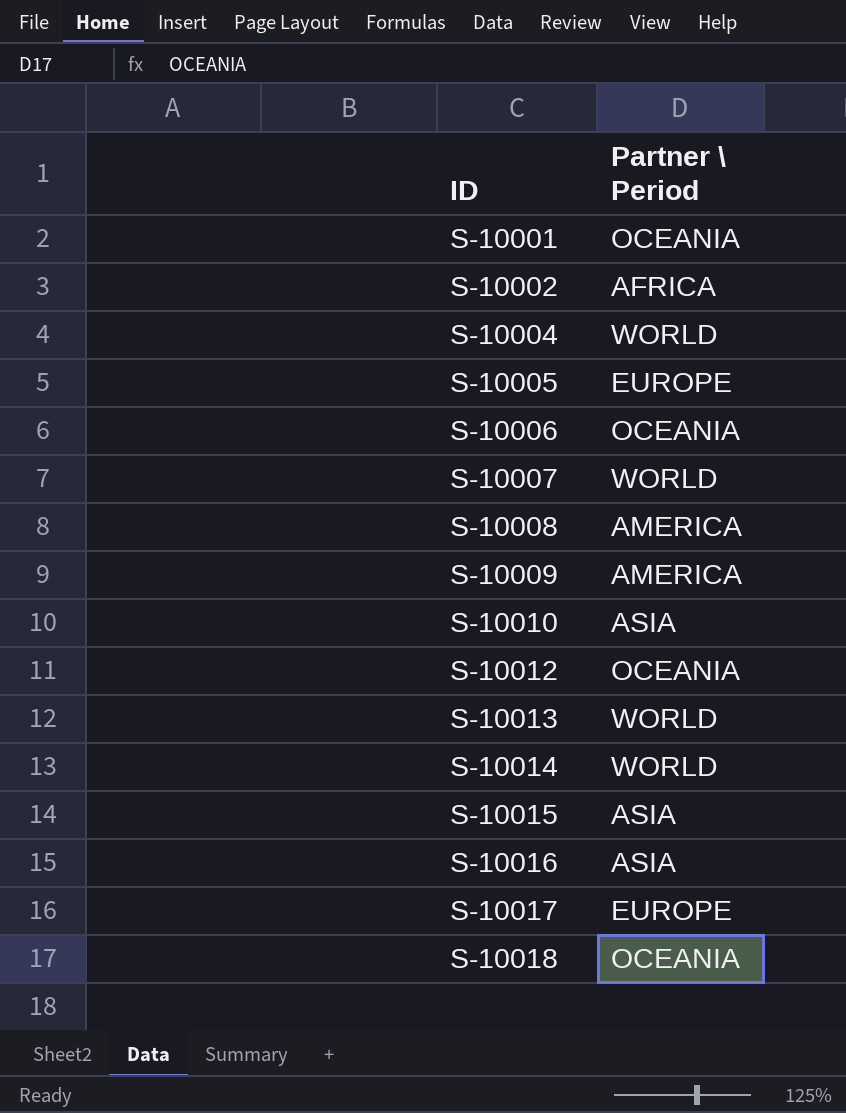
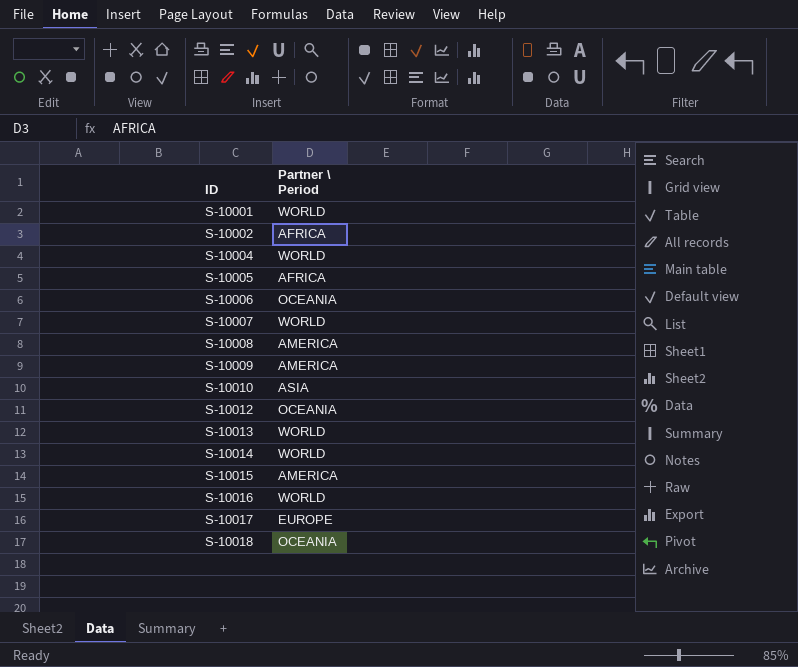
S-10001 | Partner \ Period: OCEANIA -> WORLD
S-10005 | Partner \ Period: EUROPE -> AFRICA
S-10015 | Partner \ Period: ASIA -> AMERICA
S-10016 | Partner \ Period: ASIA -> WORLD

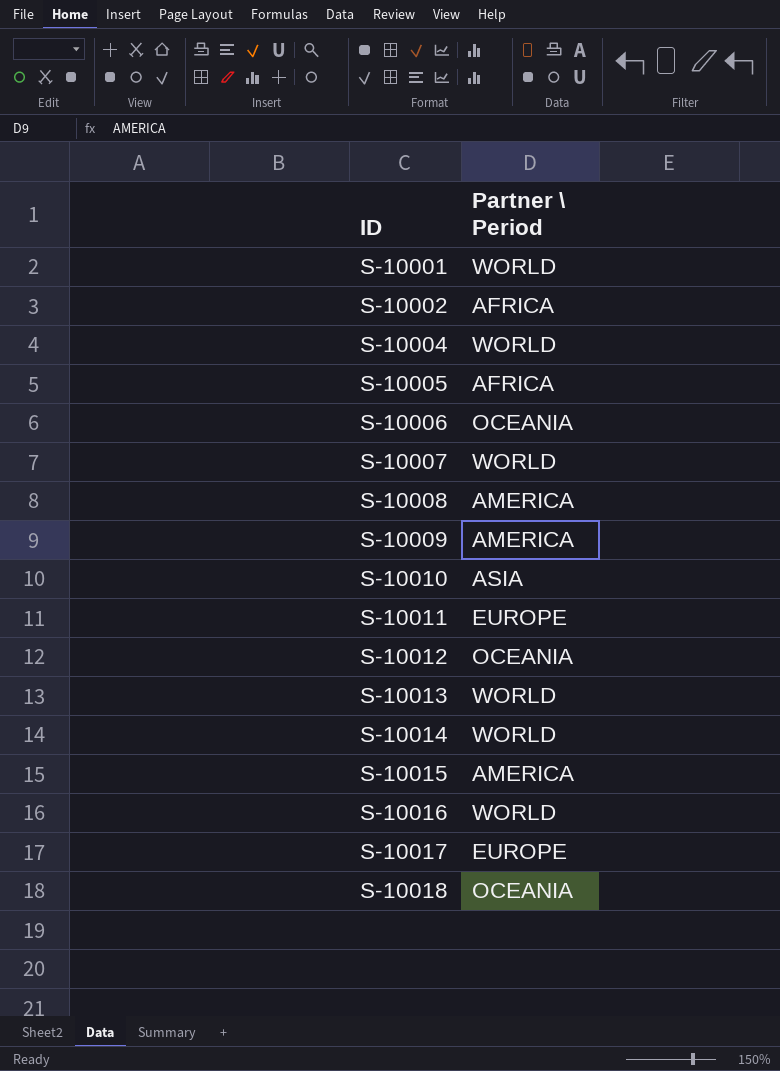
row S-10011: none -> EUROPE

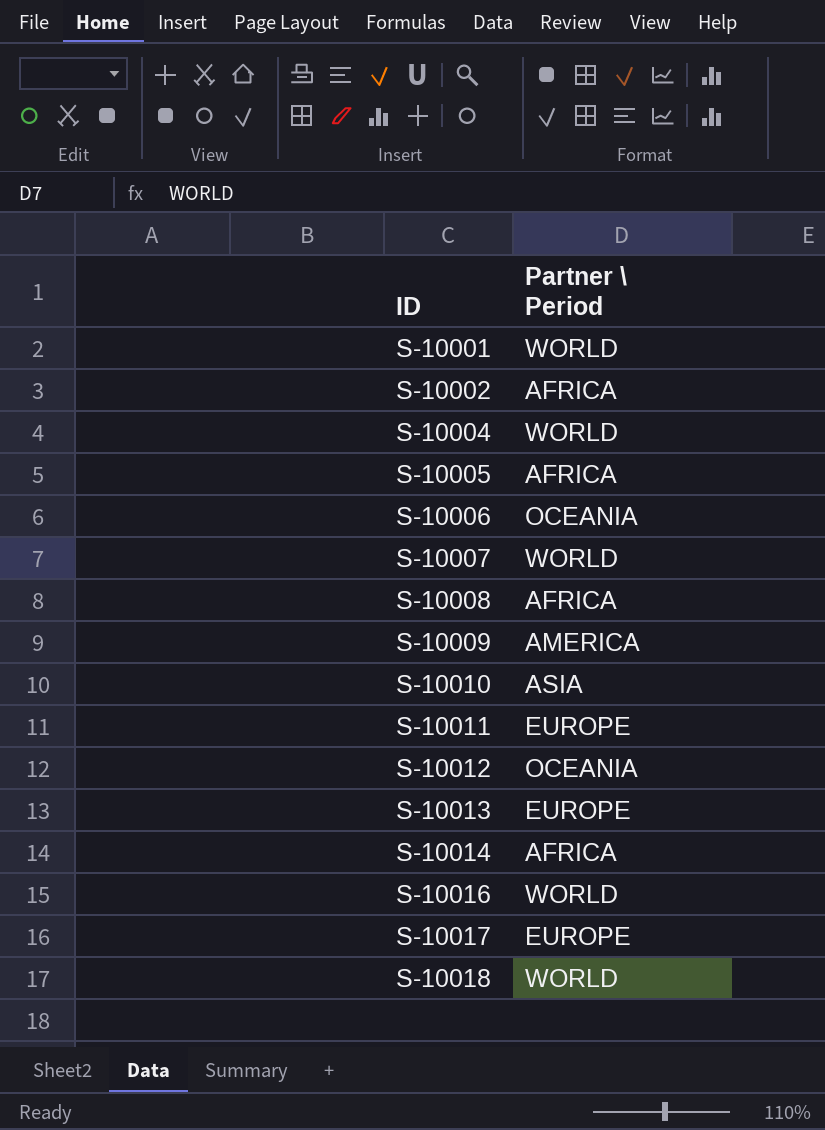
row S-10015: AMERICA -> none
S-10008 | Partner \ Period: AMERICA -> AFRICA
S-10013 | Partner \ Period: WORLD -> EUROPE
S-10014 | Partner \ Period: WORLD -> AFRICA
S-10018 | Partner \ Period: OCEANIA -> WORLD

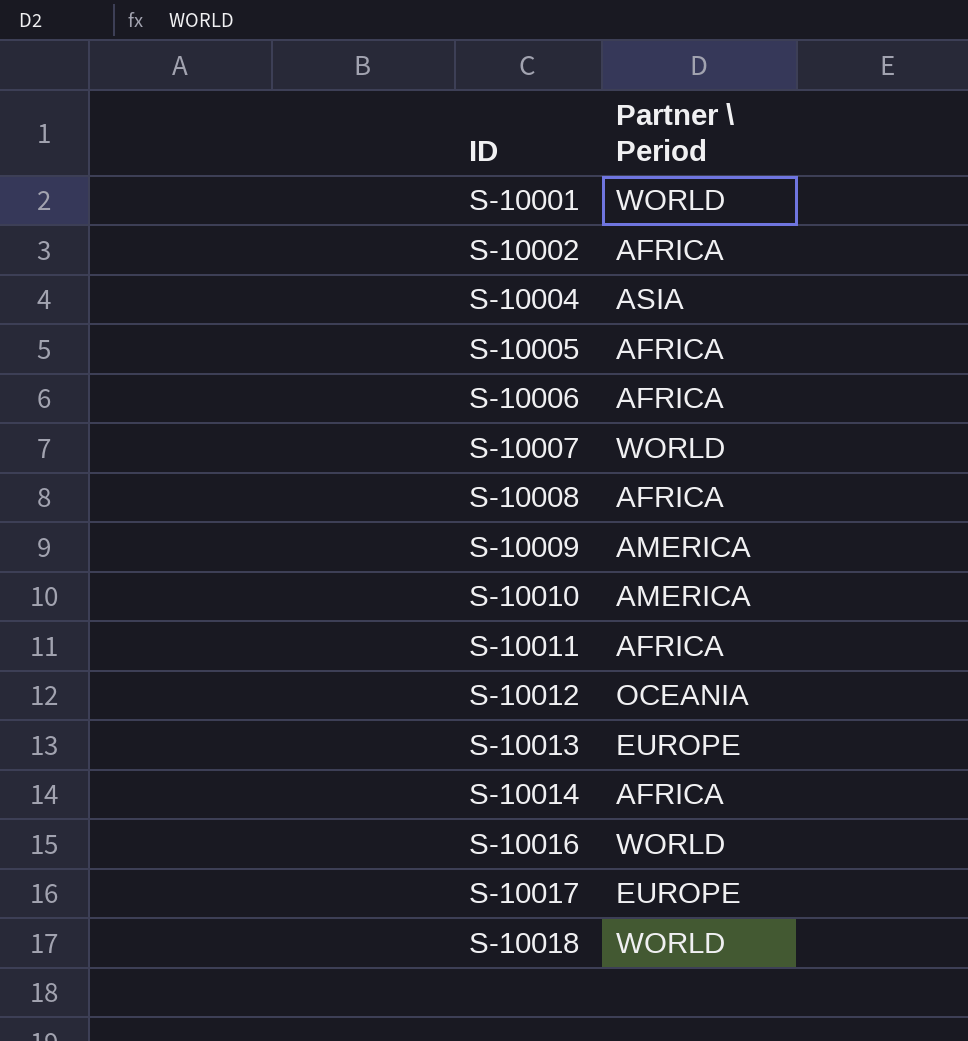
S-10004 | Partner \ Period: WORLD -> ASIA
S-10006 | Partner \ Period: OCEANIA -> AFRICA
S-10010 | Partner \ Period: ASIA -> AMERICA
S-10011 | Partner \ Period: EUROPE -> AFRICA

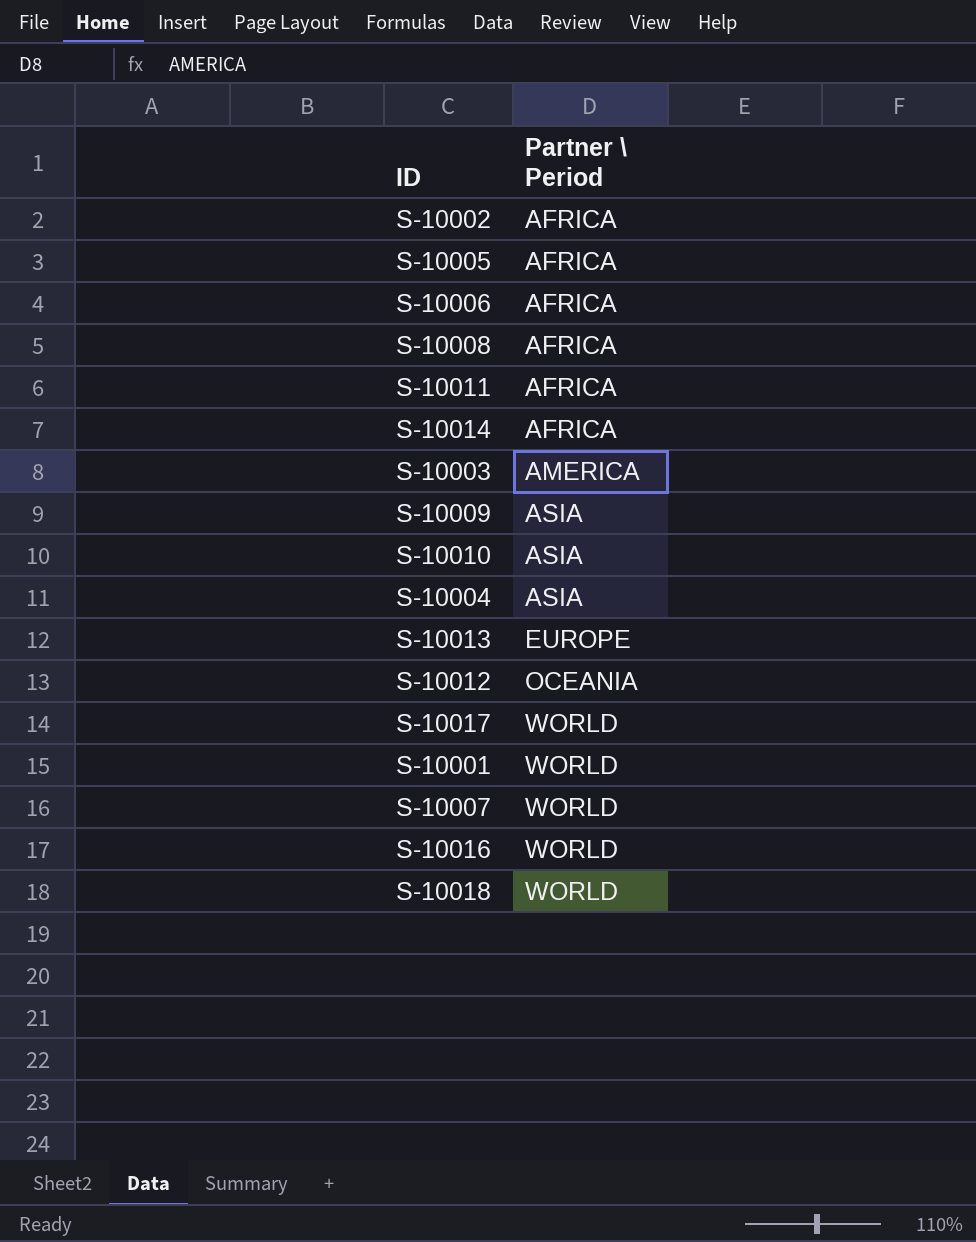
row order: ID ascending -> Partner \ Period ascending
row S-10003: none -> AMERICA
S-10009 | Partner \ Period: AMERICA -> ASIA
S-10010 | Partner \ Period: AMERICA -> ASIA
S-10017 | Partner \ Period: EUROPE -> WORLD

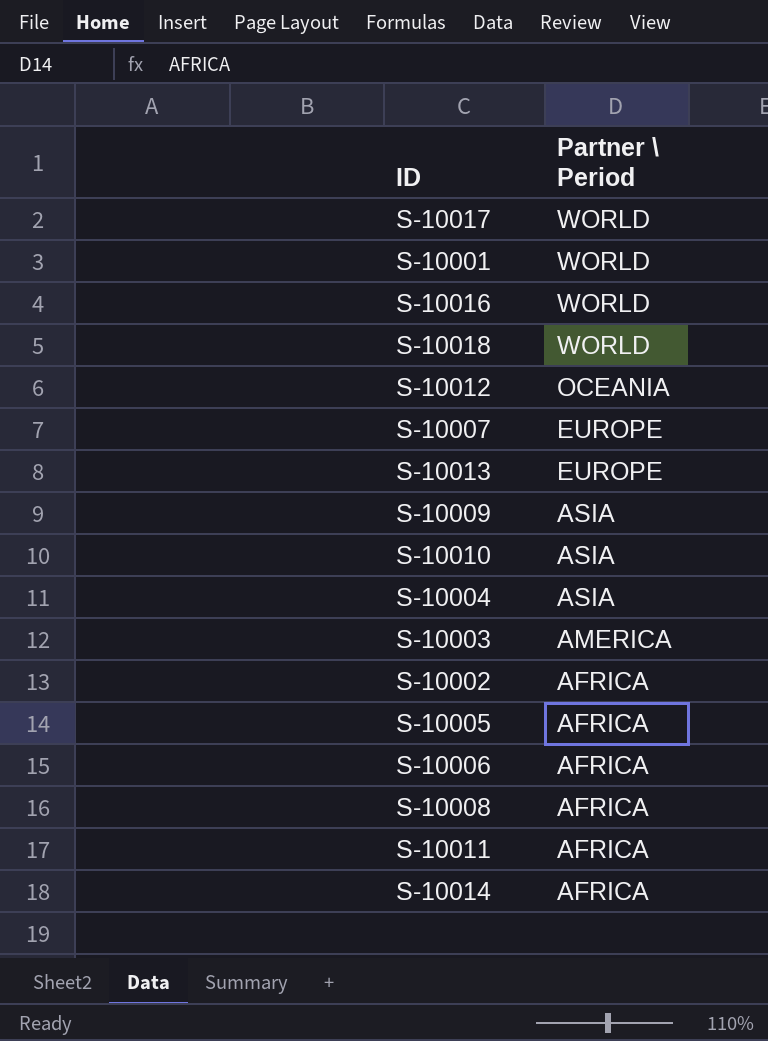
row order: Partner \ Period ascending -> Partner \ Period descending
S-10007 | Partner \ Period: WORLD -> EUROPE

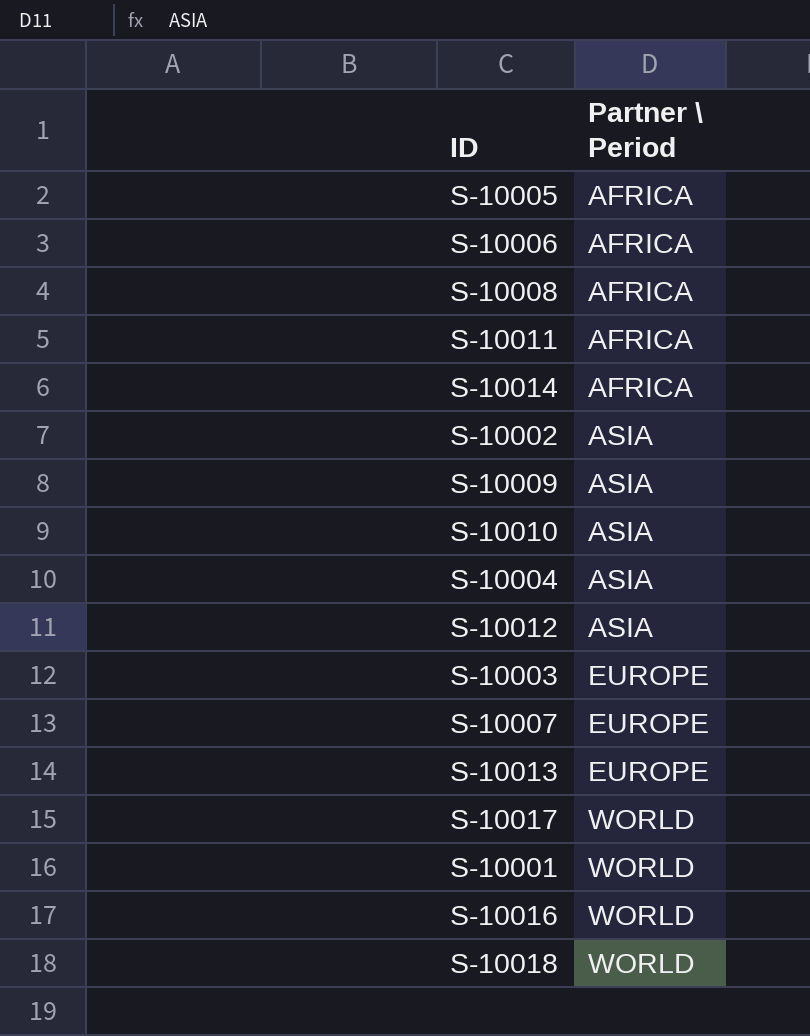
row order: Partner \ Period descending -> Partner \ Period ascending
S-10002 | Partner \ Period: AFRICA -> ASIA
S-10012 | Partner \ Period: OCEANIA -> ASIA
S-10003 | Partner \ Period: AMERICA -> EUROPE

